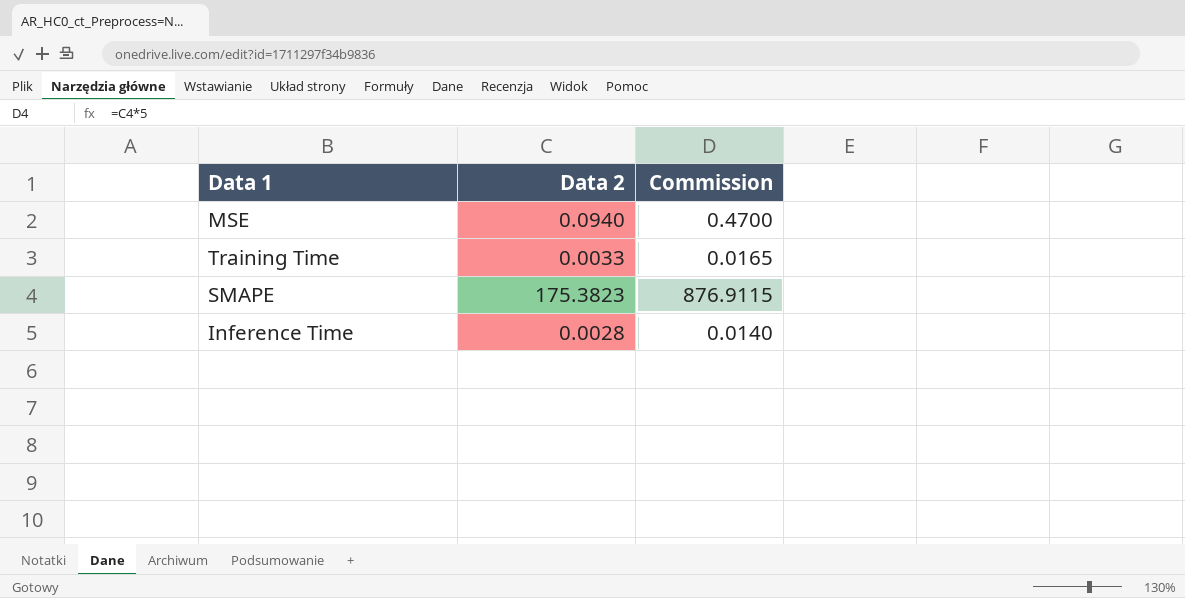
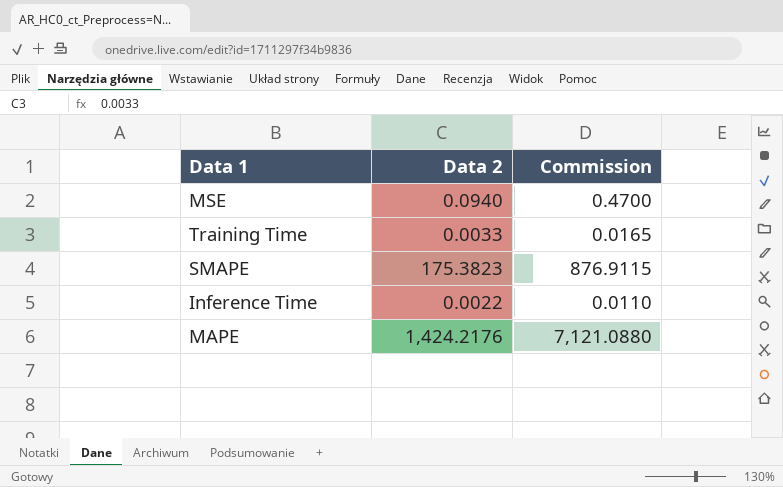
Inference Time | Data 2: 0.0028 -> 0.0022
Inference Time | Commission: 0.0140 -> 0.0110
row MAPE: none -> 1,424.2176 | 7,121.0880

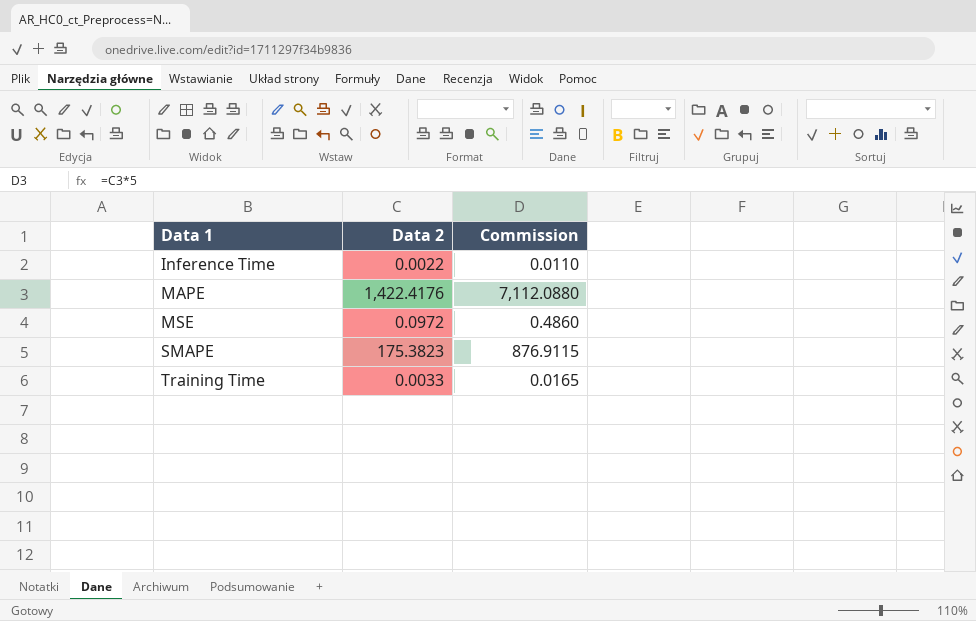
row order: none -> Data 1 ascending
MAPE | Data 2: 1,424.2176 -> 1,422.4176
MAPE | Commission: 7,121.0880 -> 7,112.0880
MSE | Data 2: 0.0940 -> 0.0972
MSE | Commission: 0.4700 -> 0.4860

